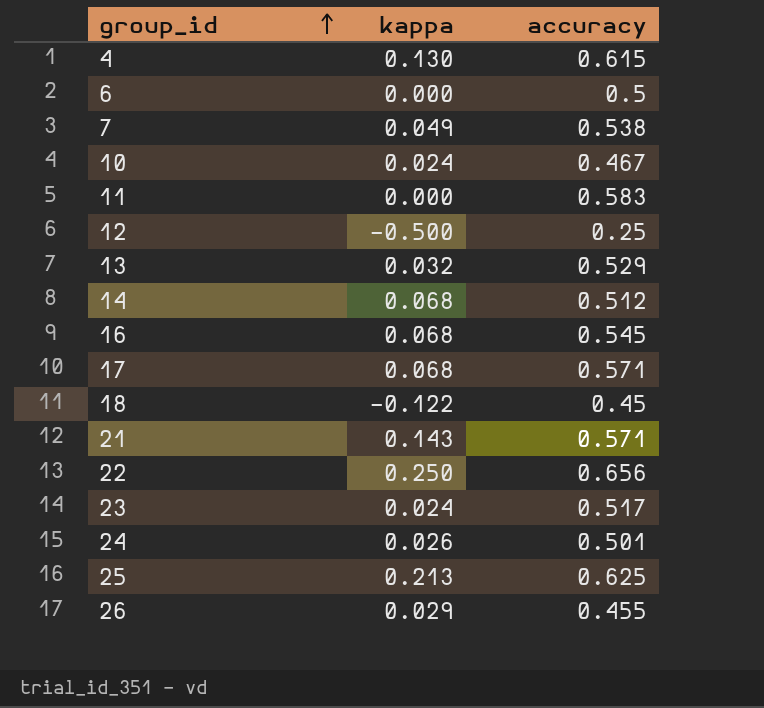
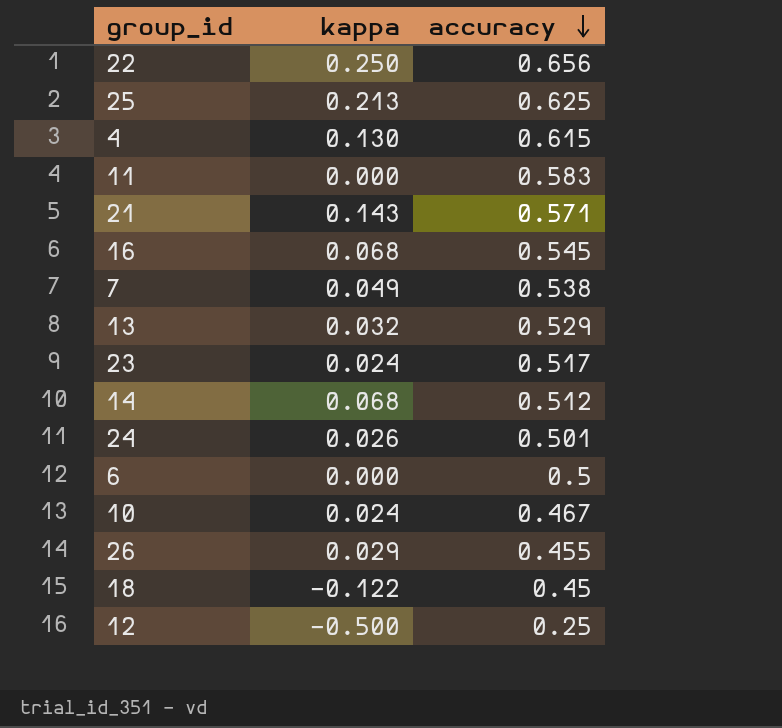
row order: group_id ascending -> accuracy descending
row 17: 0.068 | 0.571 -> none

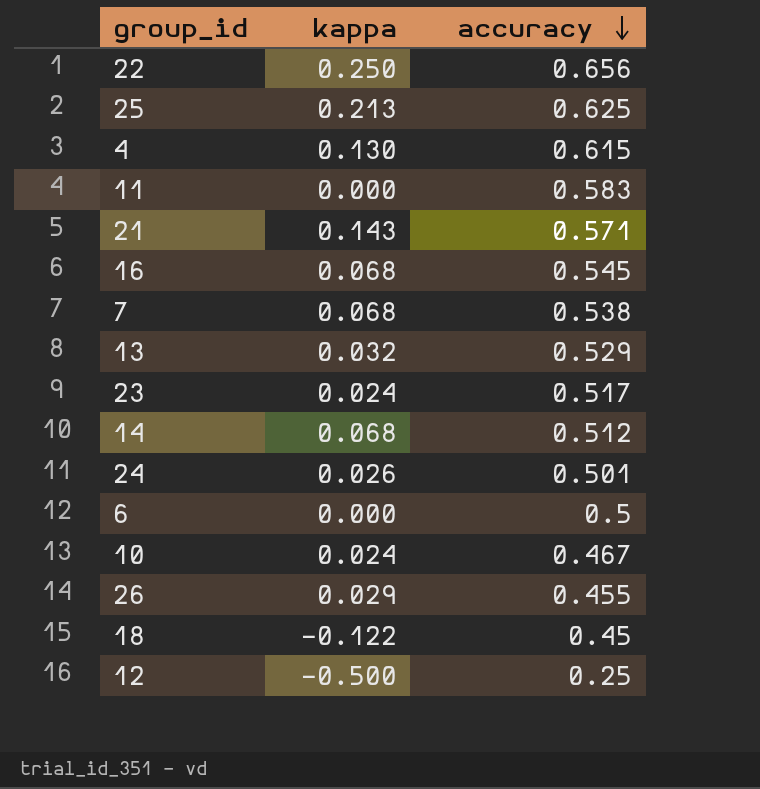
7 | kappa: 0.049 -> 0.068

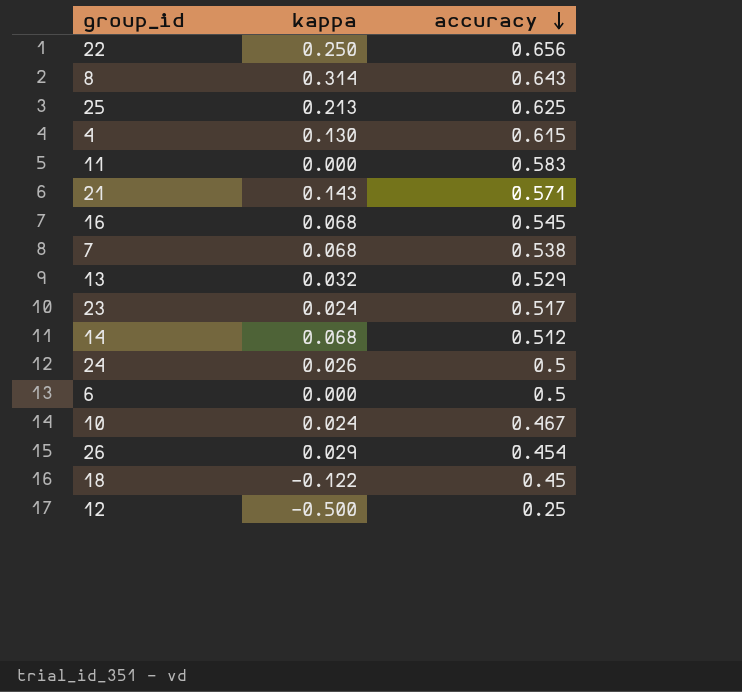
row 8: none -> 0.314 | 0.643
24 | accuracy: 0.501 -> 0.5
26 | accuracy: 0.455 -> 0.454

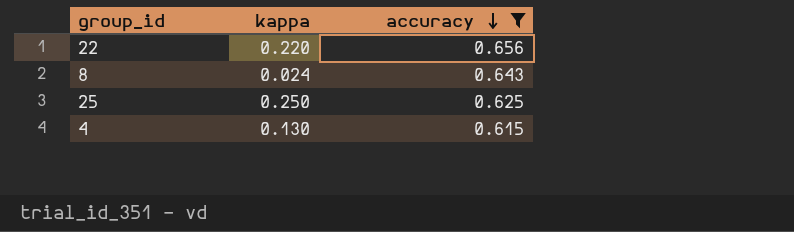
filter: none -> accuracy >= 0.615
22 | kappa: 0.250 -> 0.220
8 | kappa: 0.314 -> 0.024
25 | kappa: 0.213 -> 0.250

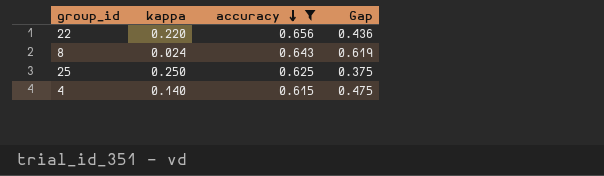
column Gap | formula: none -> [accuracy] - [kappa]
4 | kappa: 0.130 -> 0.140

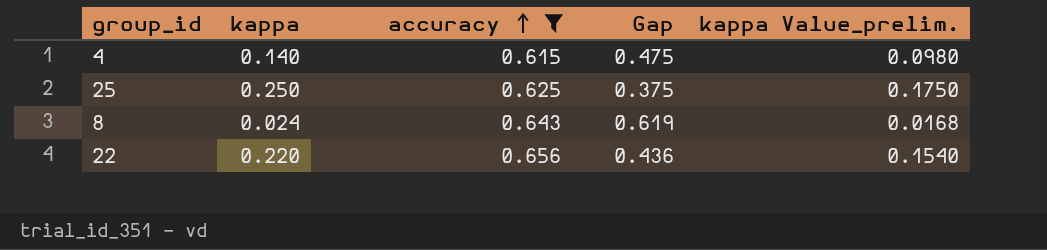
row order: accuracy descending -> accuracy ascending
column kappa Value_prelim. | formula: none -> [kappa] * 0.7

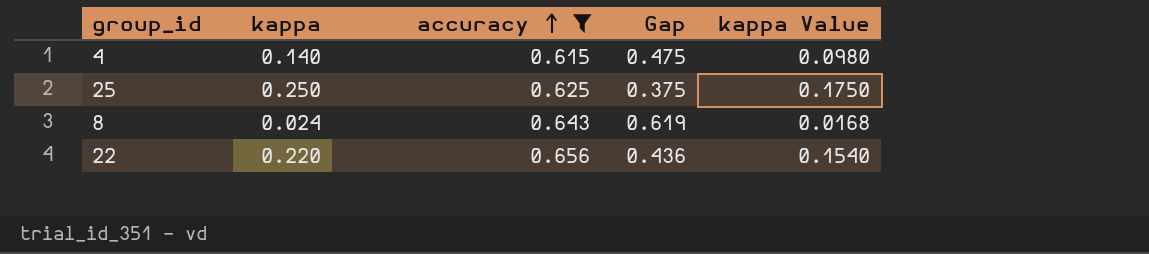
column name: kappa Value_prelim. -> kappa Value

